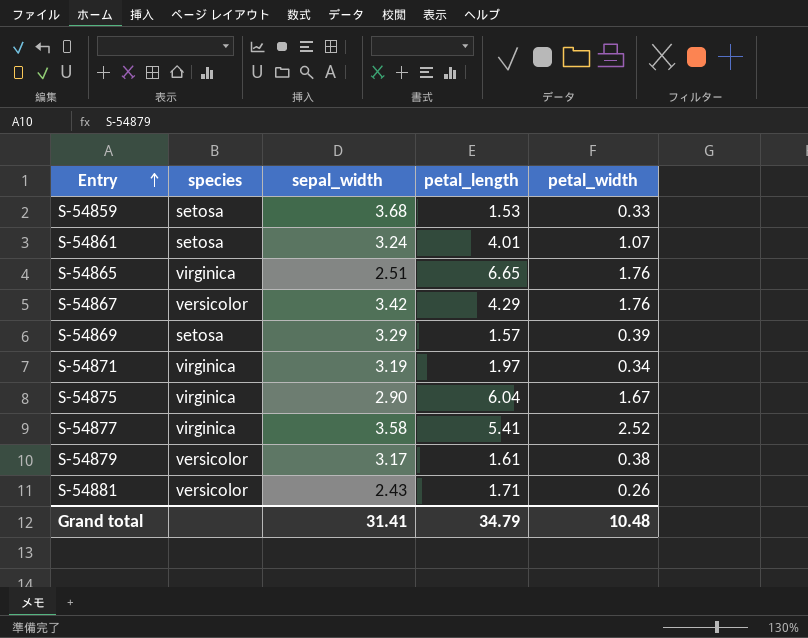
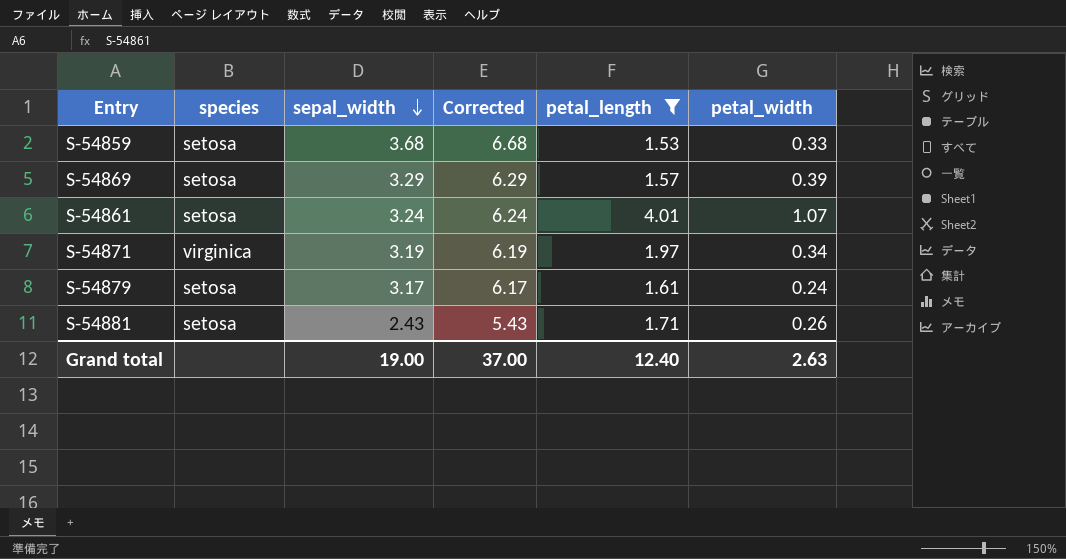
filter: none -> petal_length <= 4.01
row order: Entry ascending -> sepal_width descending
column Corrected | formula: none -> [sepal_width] + 3
S-54879 | species: versicolor -> setosa
S-54879 | petal_width: 0.38 -> 0.24
S-54881 | species: versicolor -> setosa
Grand total | sepal_width: 31.41 -> 19.00
Grand total | petal_length: 34.79 -> 12.40
Grand total | petal_width: 10.48 -> 2.63

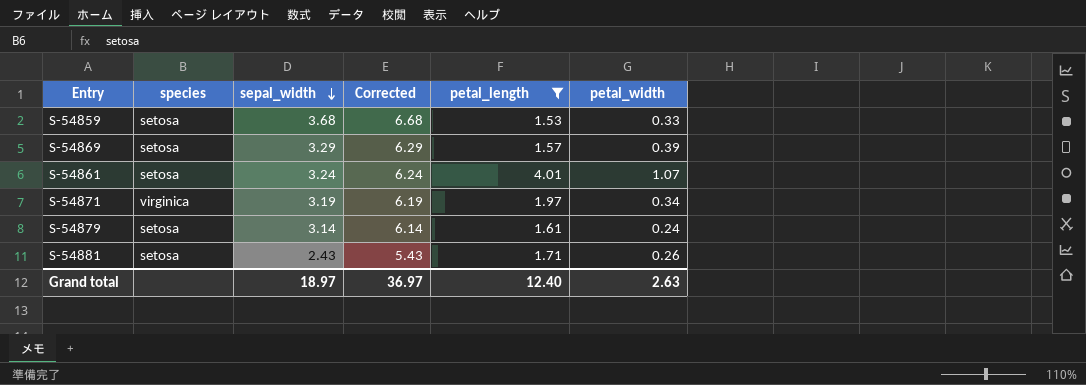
S-54879 | sepal_width: 3.17 -> 3.14
S-54879 | Corrected: 6.17 -> 6.14
Grand total | sepal_width: 19.00 -> 18.97
Grand total | Corrected: 37.00 -> 36.97

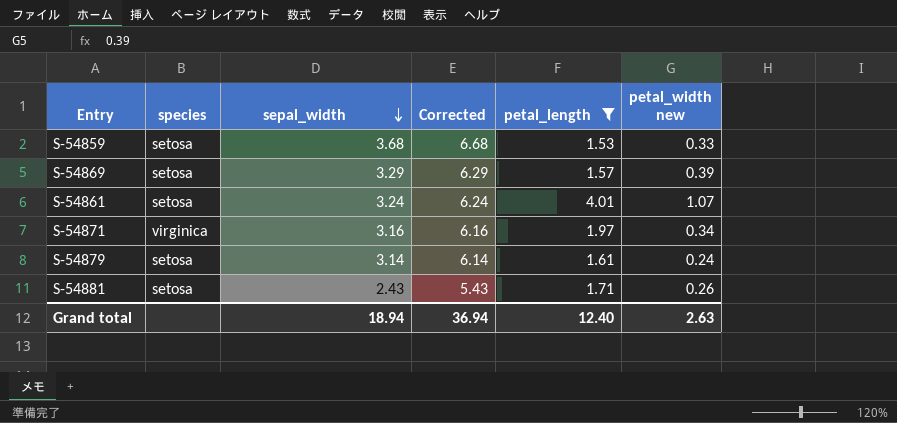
column name: petal_width -> petal_width new
S-54871 | sepal_width: 3.19 -> 3.16
S-54871 | Corrected: 6.19 -> 6.16
Grand total | sepal_width: 18.97 -> 18.94
Grand total | Corrected: 36.97 -> 36.94

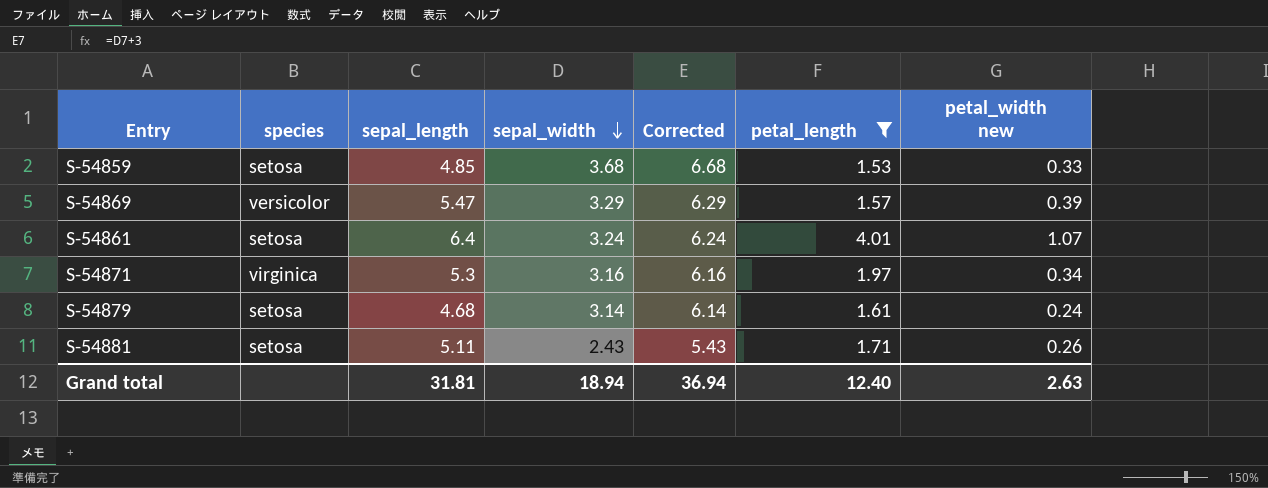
column sepal_length | position: none -> 3
S-54869 | species: setosa -> versicolor

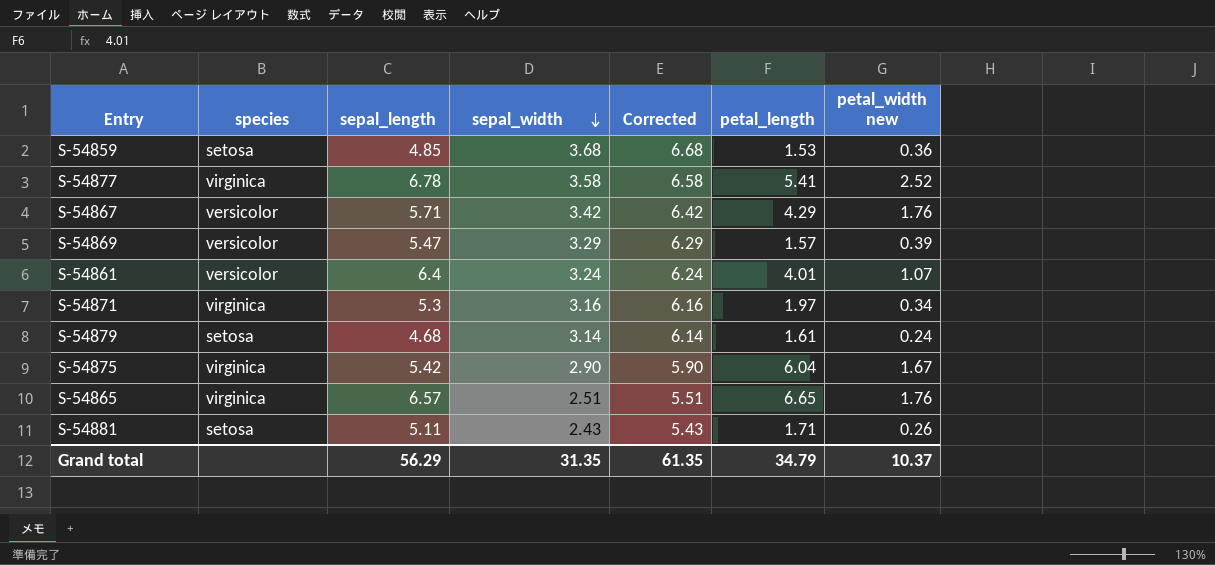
filter: petal_length <= 4.01 -> none
S-54859 | petal_width new: 0.33 -> 0.36
S-54861 | species: setosa -> versicolor
Grand total | sepal_length: 31.81 -> 56.29
Grand total | sepal_width: 18.94 -> 31.35
Grand total | Corrected: 36.94 -> 61.35
Grand total | petal_length: 12.40 -> 34.79
Grand total | petal_width new: 2.63 -> 10.37

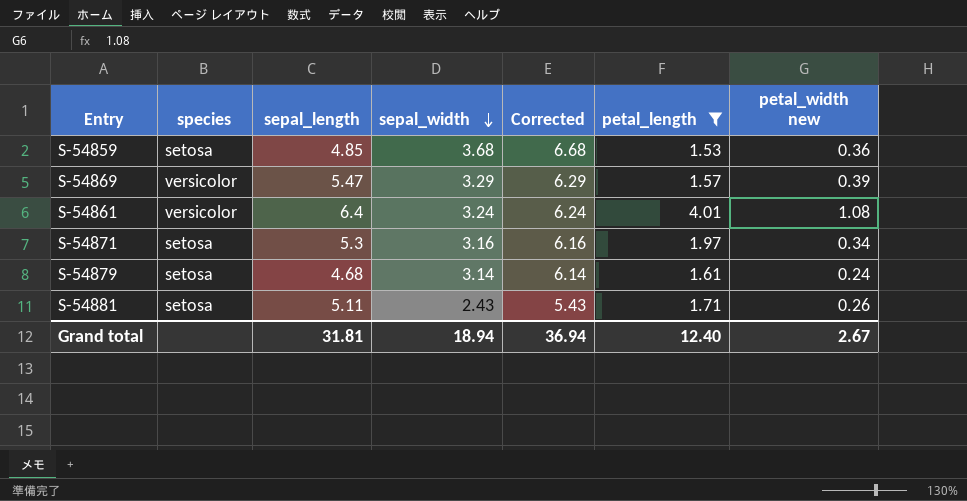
filter: none -> petal_length <= 4.01
S-54861 | petal_width new: 1.07 -> 1.08
S-54871 | species: virginica -> setosa
Grand total | sepal_length: 56.29 -> 31.81
Grand total | sepal_width: 31.35 -> 18.94
Grand total | Corrected: 61.35 -> 36.94
Grand total | petal_length: 34.79 -> 12.40
Grand total | petal_width new: 10.37 -> 2.67

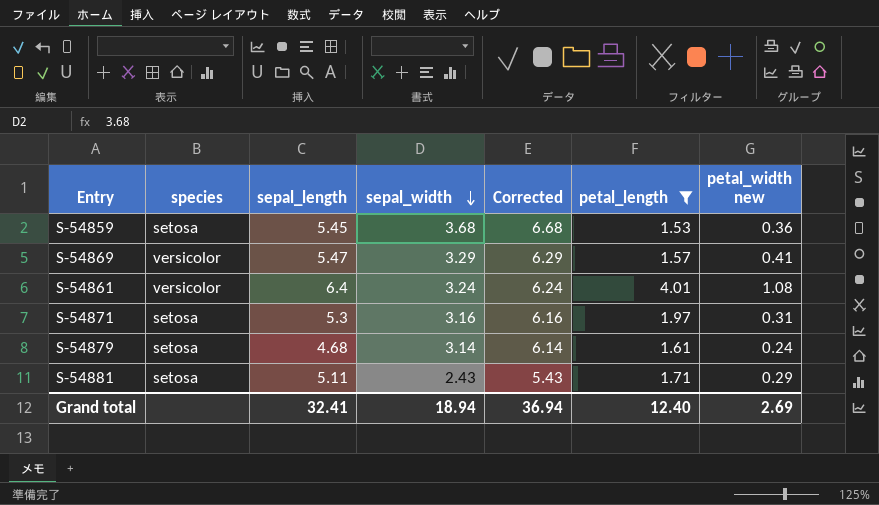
S-54859 | sepal_length: 4.85 -> 5.45
S-54869 | petal_width new: 0.39 -> 0.41
S-54871 | petal_width new: 0.34 -> 0.31
S-54881 | petal_width new: 0.26 -> 0.29
Grand total | sepal_length: 31.81 -> 32.41
Grand total | petal_width new: 2.67 -> 2.69

